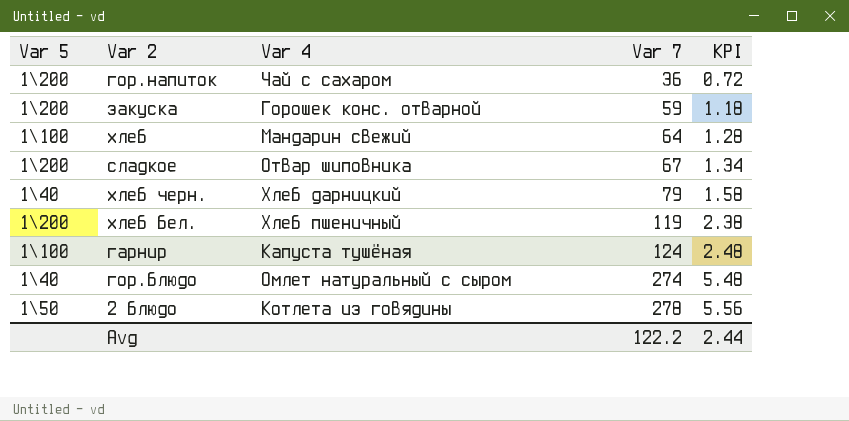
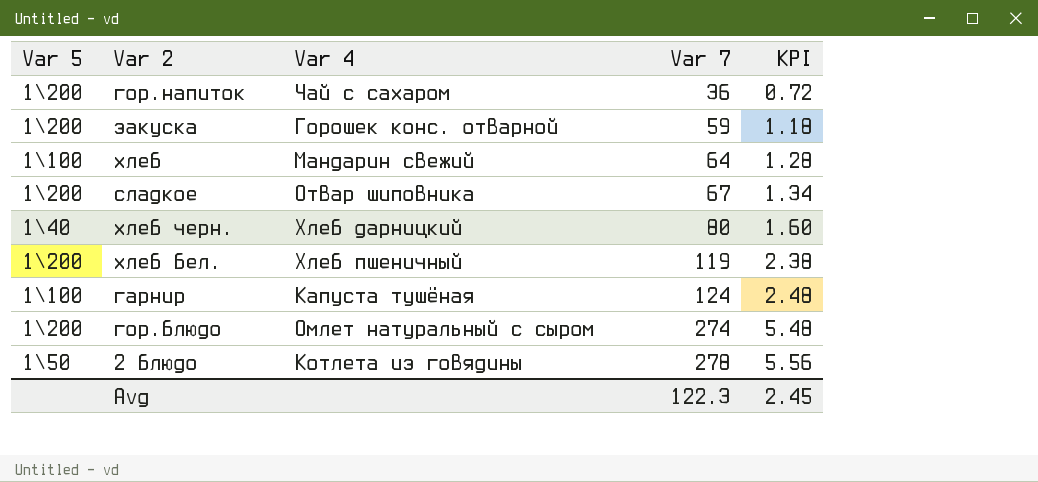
хлеб черн. | Var 7: 79 -> 80
хлеб черн. | KPI: 1.58 -> 1.60
гор.блюдо | Var 5: 1\40 -> 1\200
Avg | Var 7: 122.2 -> 122.3
Avg | KPI: 2.44 -> 2.45

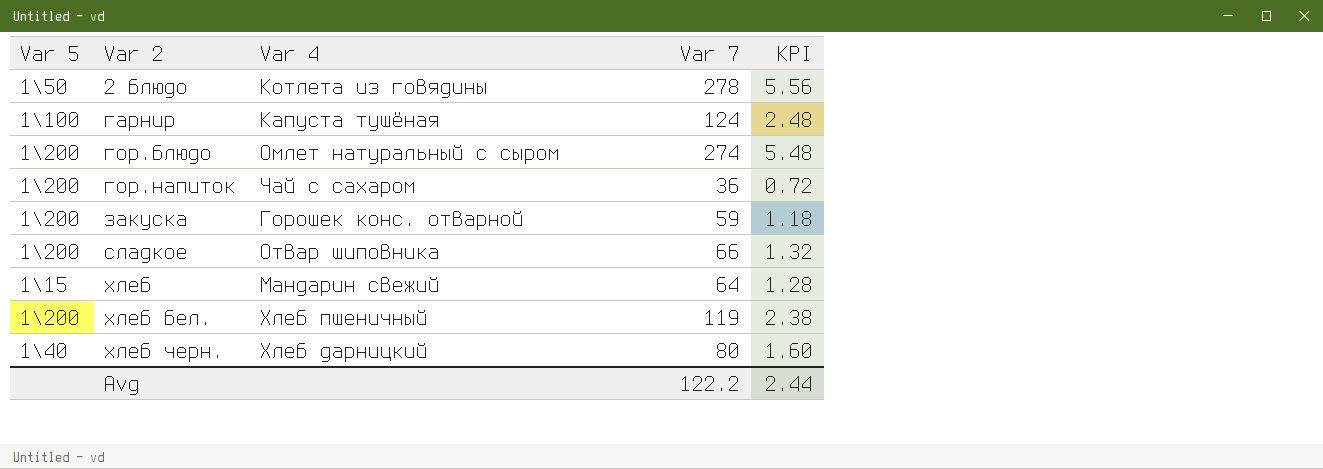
row order: Var 7 ascending -> Var 2 ascending
сладкое | Var 7: 67 -> 66
сладкое | KPI: 1.34 -> 1.32
хлеб | Var 5: 1\100 -> 1\15
Avg | Var 7: 122.3 -> 122.2
Avg | KPI: 2.45 -> 2.44

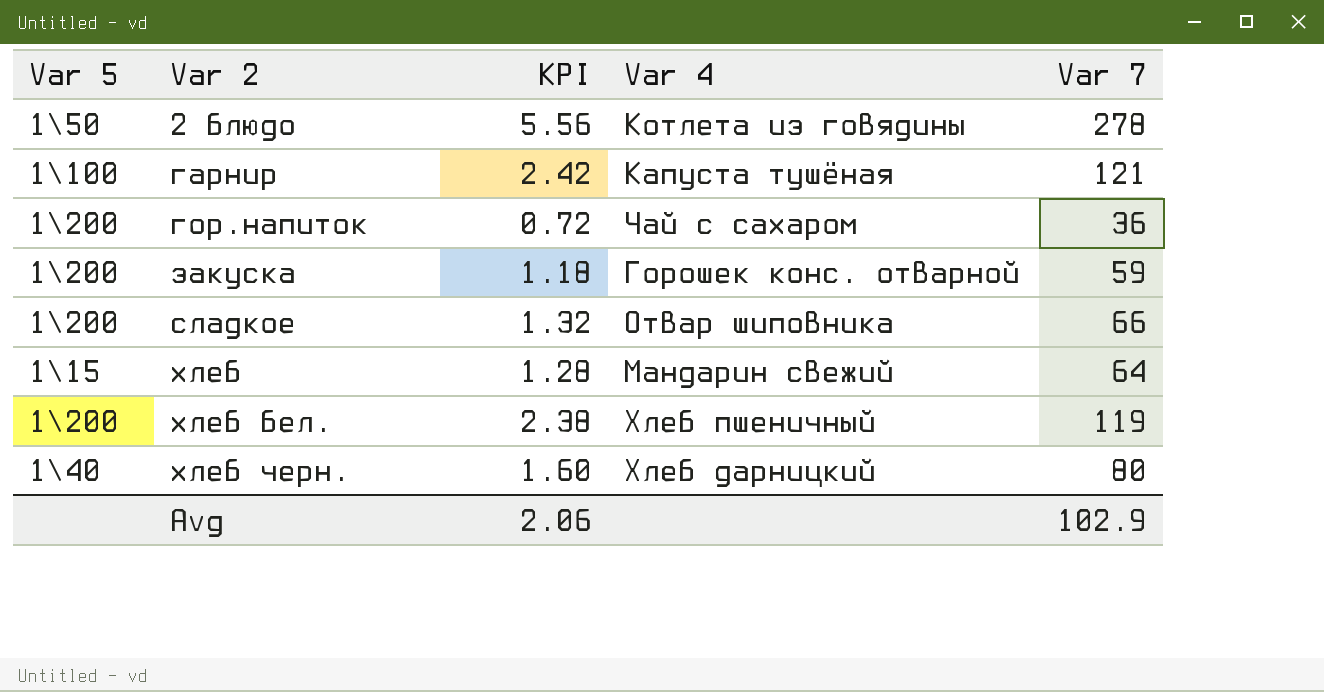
column KPI | position: 5 -> 3
row гор.блюдо: 1\200 | Омлет натуральный с сыром | 274 | 5.48 -> none
гарнир | KPI: 2.48 -> 2.42
гарнир | Var 7: 124 -> 121
Avg | KPI: 2.44 -> 2.06
Avg | Var 7: 122.2 -> 102.9

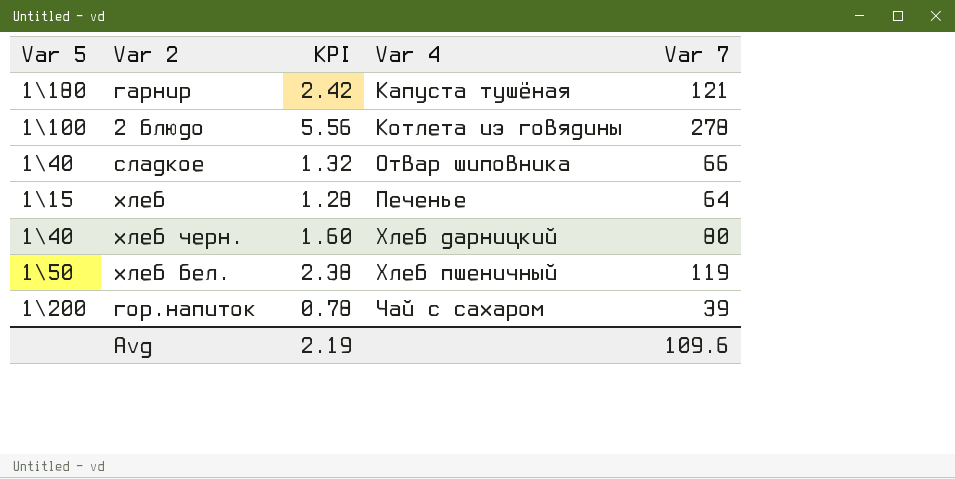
row order: Var 2 ascending -> Var 4 ascending
row закуска: 1\200 | 1.18 | Горошек конс. отварной | 59 -> none
гарнир | Var 5: 1\100 -> 1\180
2 блюдо | Var 5: 1\50 -> 1\100
сладкое | Var 5: 1\200 -> 1\40
хлеб | Var 4: Мандарин свежий -> Печенье
хлеб бел. | Var 5: 1\200 -> 1\50
гор.напиток | KPI: 0.72 -> 0.78
гор.напиток | Var 7: 36 -> 39
Avg | KPI: 2.06 -> 2.19
Avg | Var 7: 102.9 -> 109.6

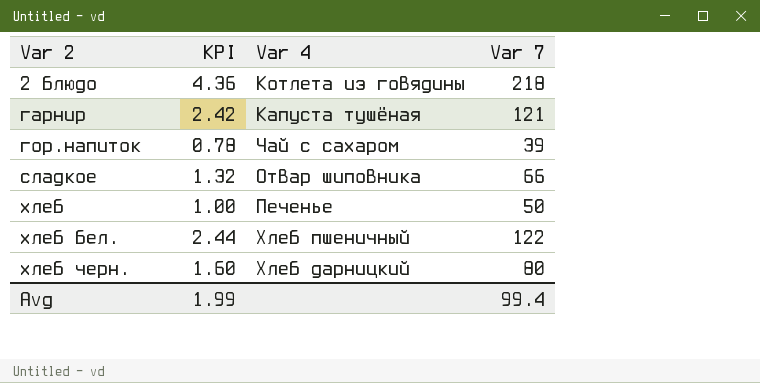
row order: Var 4 ascending -> Var 2 ascending
column Var 5 | position: 1 -> none
2 блюдо | KPI: 5.56 -> 4.36
2 блюдо | Var 7: 278 -> 218
хлеб | KPI: 1.28 -> 1.00
хлеб | Var 7: 64 -> 50
хлеб бел. | KPI: 2.38 -> 2.44
хлеб бел. | Var 7: 119 -> 122
Avg | KPI: 2.19 -> 1.99
Avg | Var 7: 109.6 -> 99.4

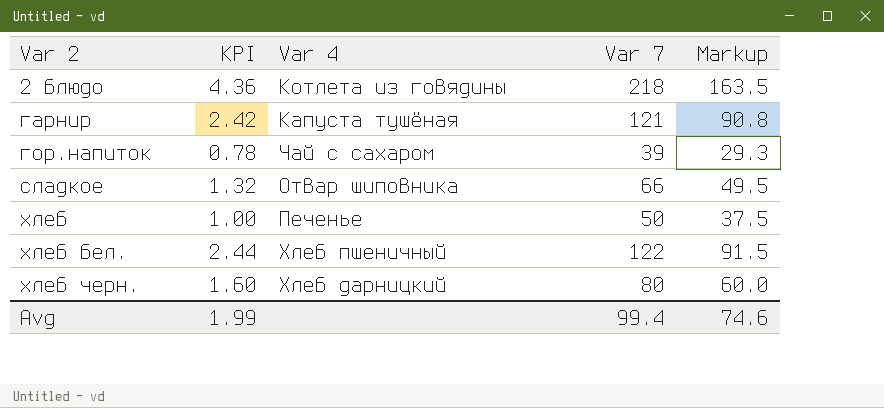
column Markup | formula: none -> [Var 7] * 0.75

